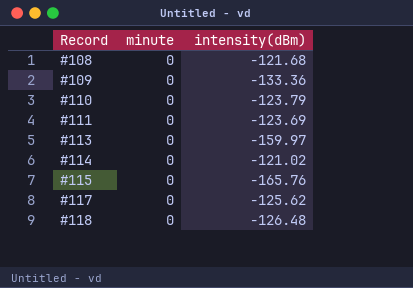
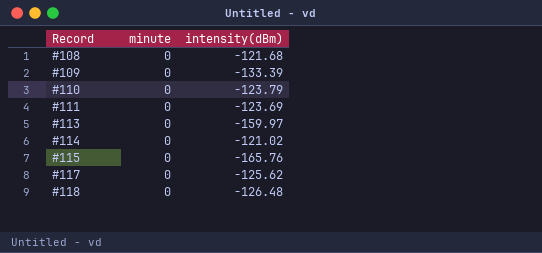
#109 | intensity(dBm): -133.36 -> -133.39

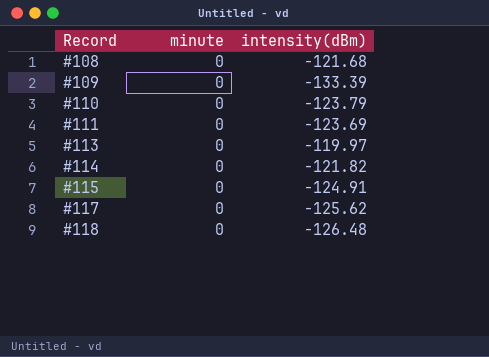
#113 | intensity(dBm): -159.97 -> -119.97
#114 | intensity(dBm): -121.02 -> -121.82
#115 | intensity(dBm): -165.76 -> -124.91

